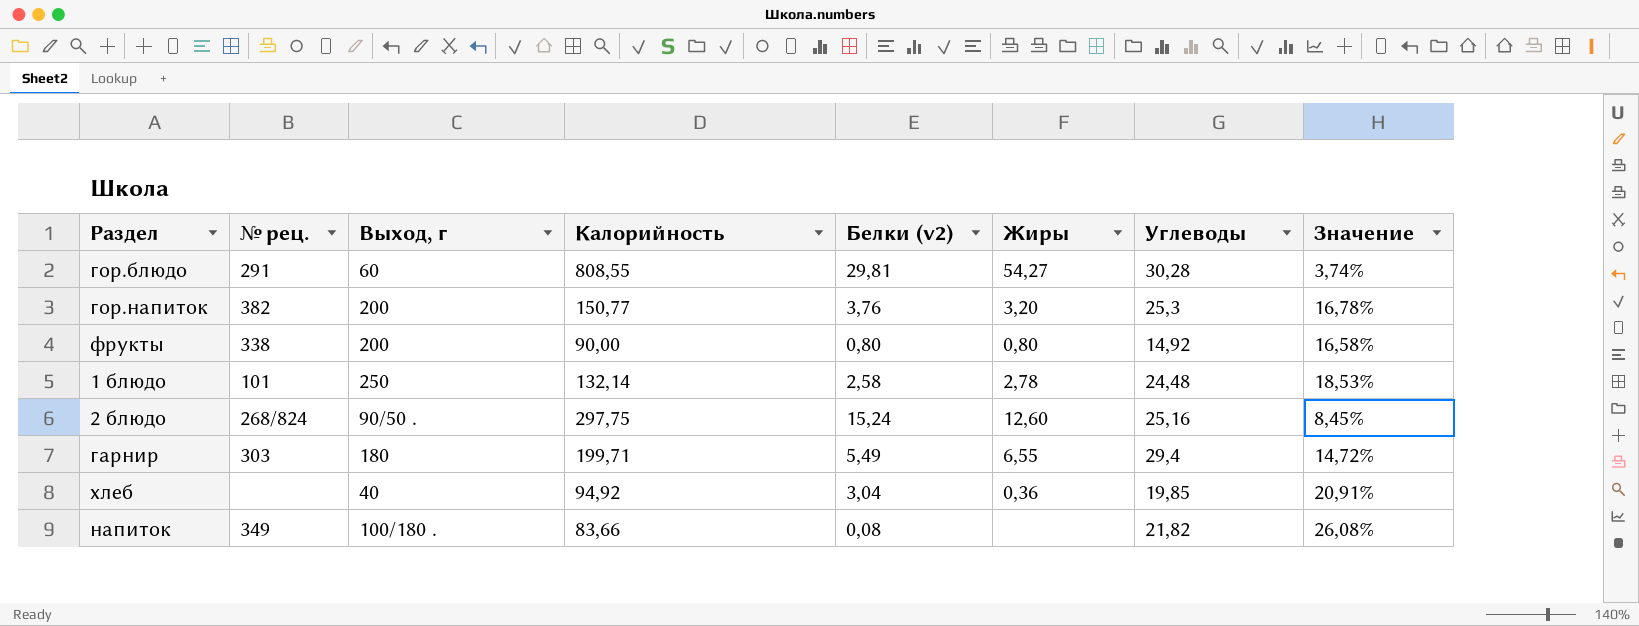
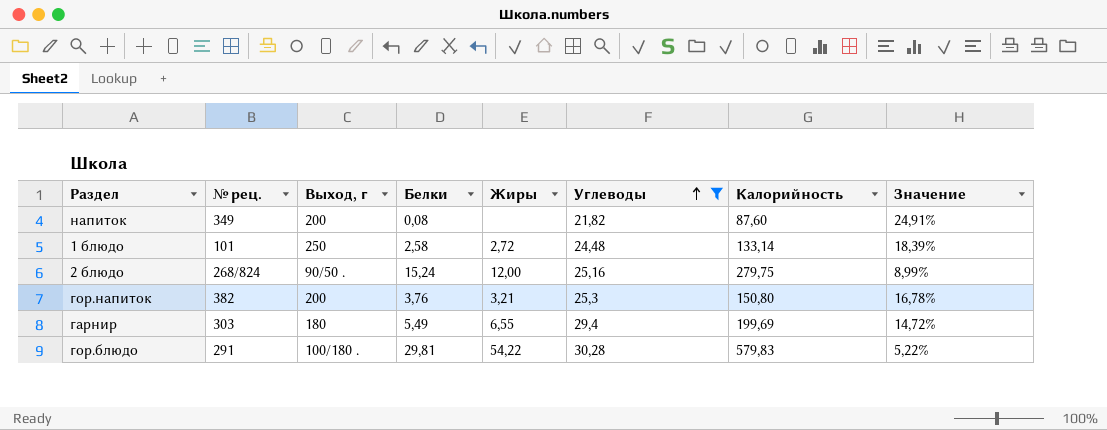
filter: none -> Углеводы >= 21,82
row order: none -> Углеводы ascending
column name: Белки (v2) -> Белки
column Калорийность | position: 4 -> 7
напиток | Выход, г: 100/180 . -> 200
напиток | Калорийность: 83,66 -> 87,60
напиток | Значение: 26,08% -> 24,91%
1 блюдо | Жиры: 2,78 -> 2,72
1 блюдо | Калорийность: 132,14 -> 133,14
1 блюдо | Значение: 18,53% -> 18,39%
2 блюдо | Жиры: 12,60 -> 12,00
2 блюдо | Калорийность: 297,75 -> 279,75
2 блюдо | Значение: 8,45% -> 8,99%
гор.напиток | Жиры: 3,20 -> 3,21
гор.напиток | Калорийность: 150,77 -> 150,80
гарнир | Калорийность: 199,71 -> 199,69
гор.блюдо | Выход, г: 60 -> 100/180 .
гор.блюдо | Жиры: 54,27 -> 54,22
гор.блюдо | Калорийность: 808,55 -> 579,83
гор.блюдо | Значение: 3,74% -> 5,22%

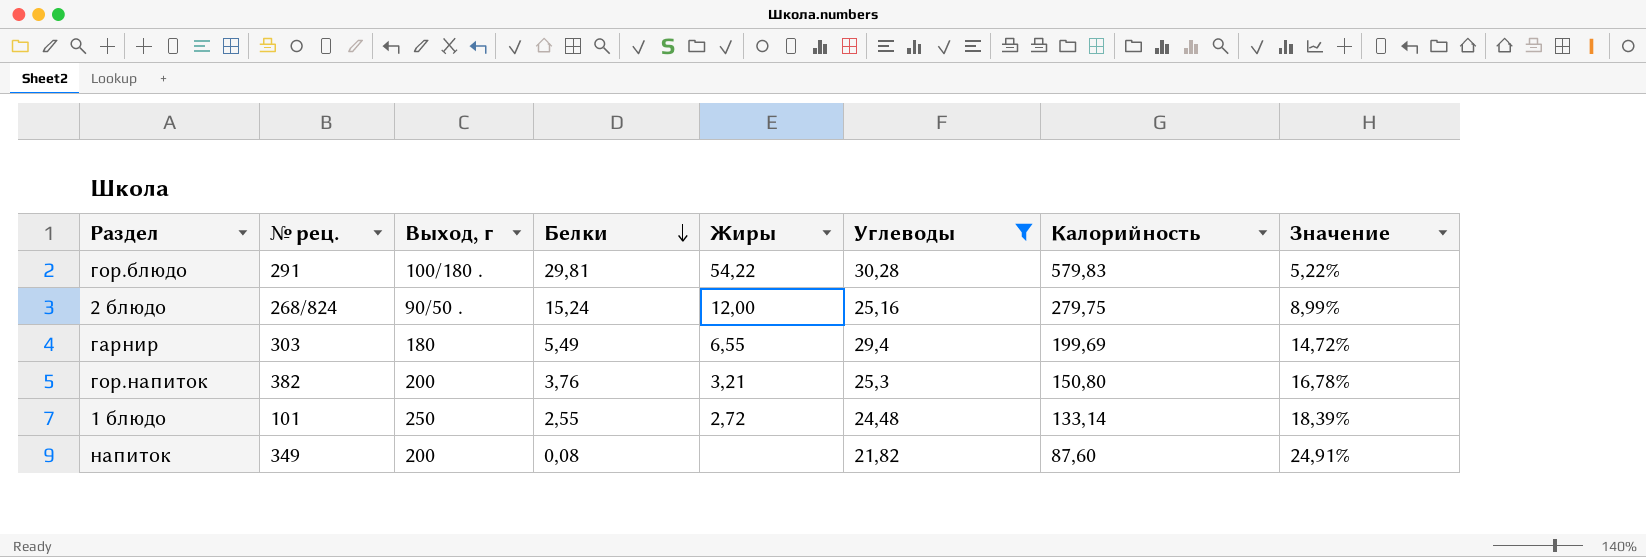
row order: Углеводы ascending -> Белки descending
1 блюдо | Белки: 2,58 -> 2,55

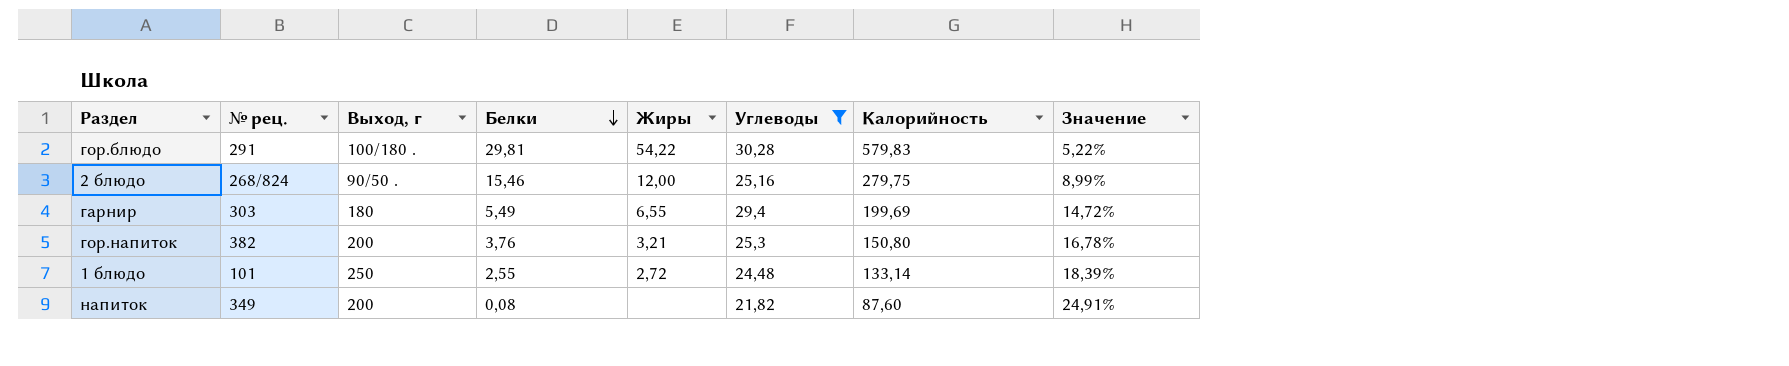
2 блюдо | Белки: 15,24 -> 15,46

